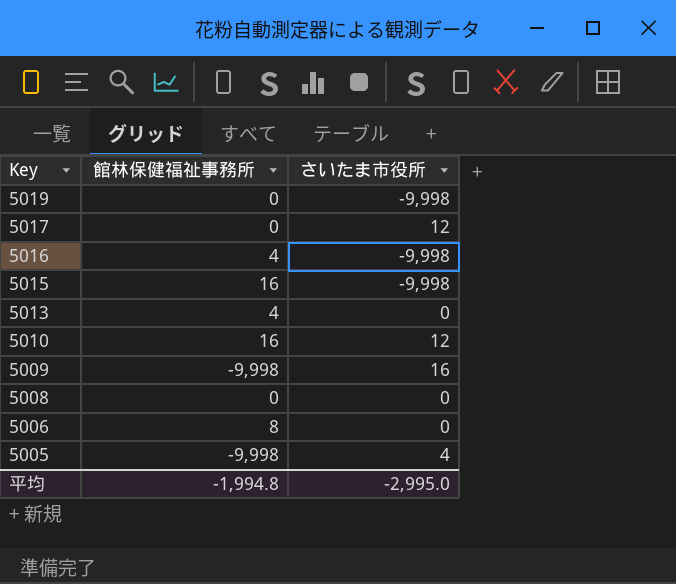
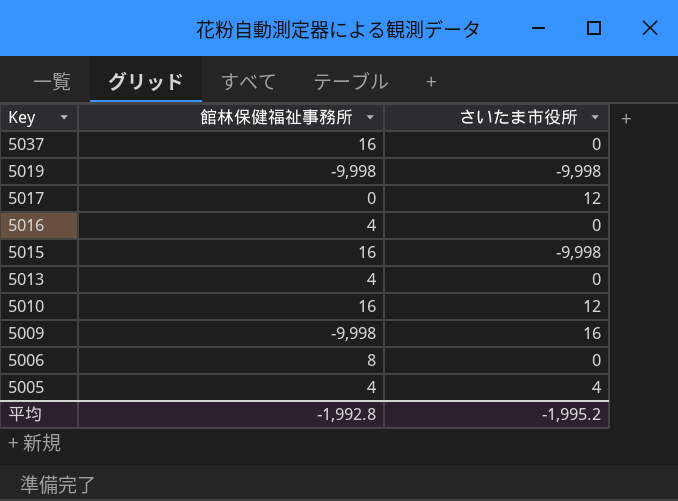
row 5008: 0 | 0 -> none
row 5037: none -> 16 | 0
5019 | 館林保健福祉事務所: 0 -> -9,998
5016 | さいたま市役所: -9,998 -> 0
5005 | 館林保健福祉事務所: -9,998 -> 4
平均 | 館林保健福祉事務所: -1,994.8 -> -1,992.8
平均 | さいたま市役所: -2,995.0 -> -1,995.2

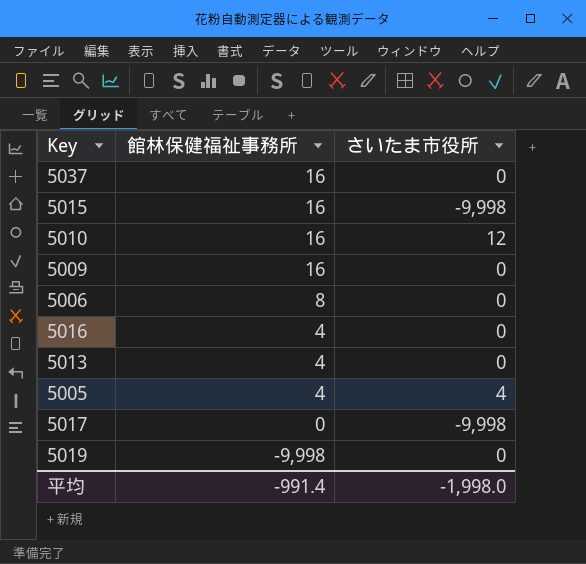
row order: Key descending -> 館林保健福祉事務所 descending
5009 | 館林保健福祉事務所: -9,998 -> 16
5009 | さいたま市役所: 16 -> 0
5017 | さいたま市役所: 12 -> -9,998
5019 | さいたま市役所: -9,998 -> 0
平均 | 館林保健福祉事務所: -1,992.8 -> -991.4
平均 | さいたま市役所: -1,995.2 -> -1,998.0

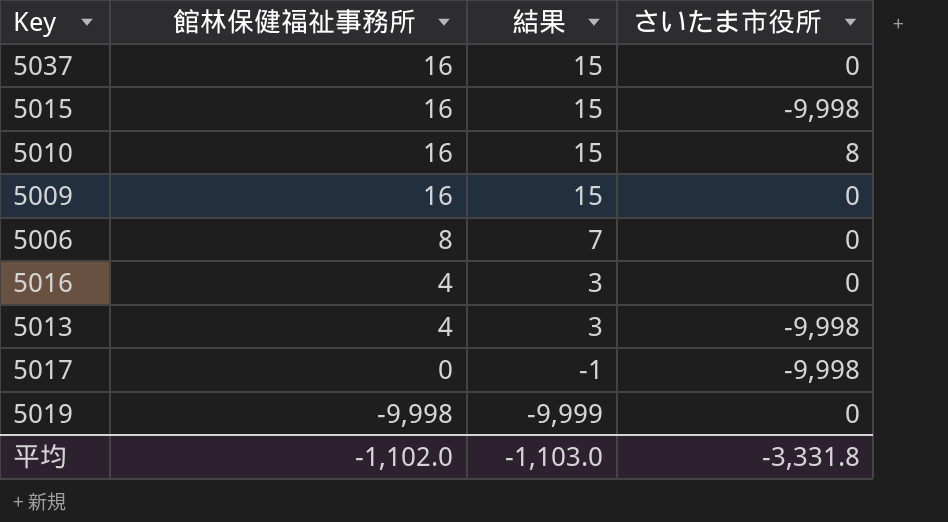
column 結果 | formula: none -> [館林保健福祉事務所] - 1
row 5005: 4 | 4 -> none
5010 | さいたま市役所: 12 -> 8
5013 | さいたま市役所: 0 -> -9,998
平均 | 館林保健福祉事務所: -991.4 -> -1,102.0
平均 | さいたま市役所: -1,998.0 -> -3,331.8

